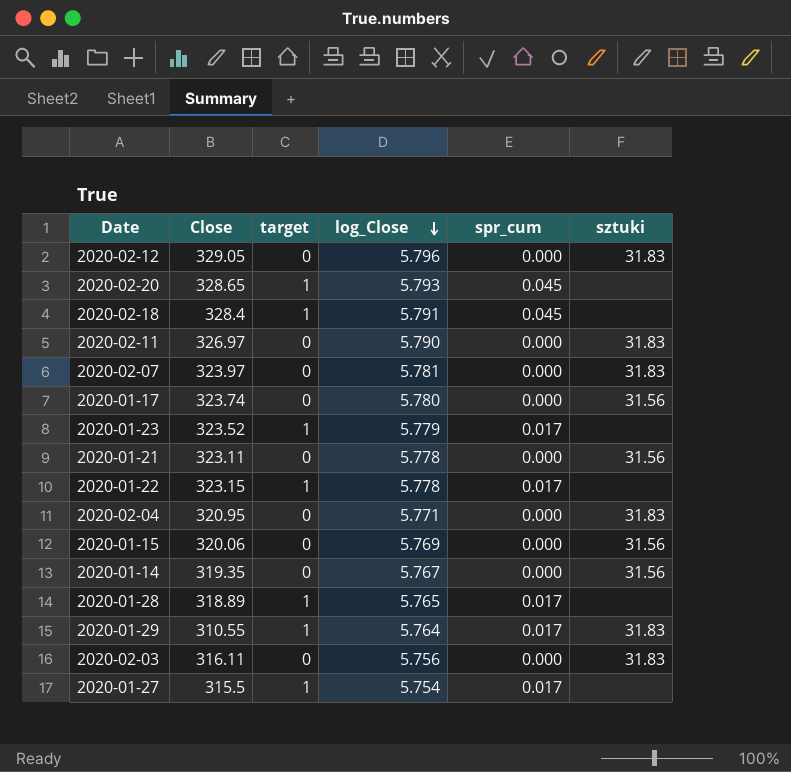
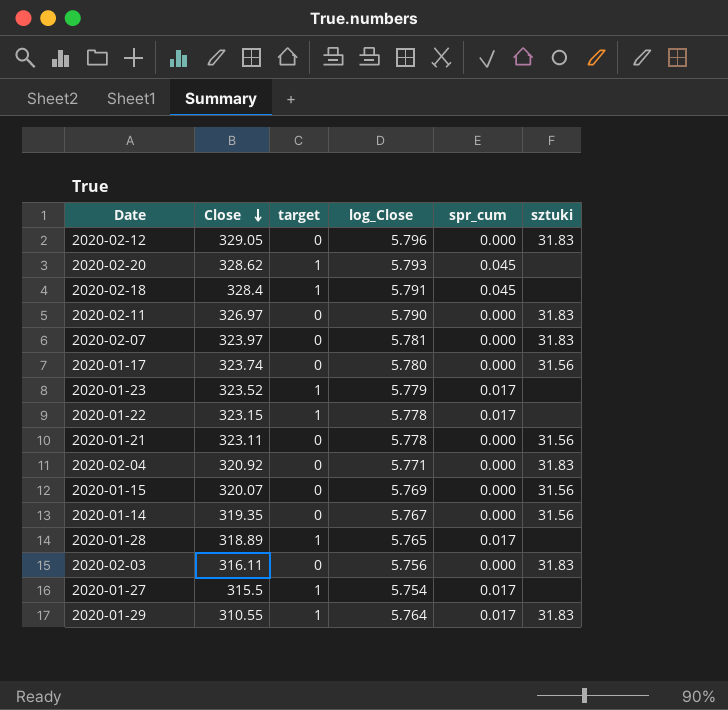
row order: log_Close descending -> Close descending
2020-02-20 | Close: 328.65 -> 328.62
2020-02-04 | Close: 320.95 -> 320.92
2020-01-15 | Close: 320.06 -> 320.07

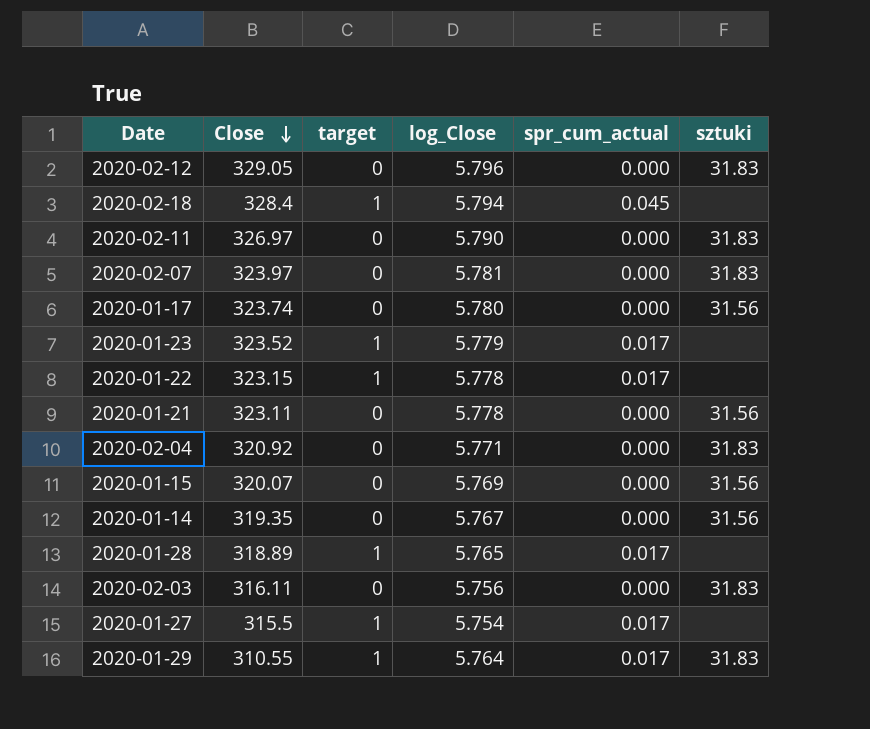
column name: spr_cum -> spr_cum_actual
row 2020-02-20: 328.62 | 1 | 5.793 | 0.045 | none -> none
2020-02-18 | log_Close: 5.791 -> 5.794

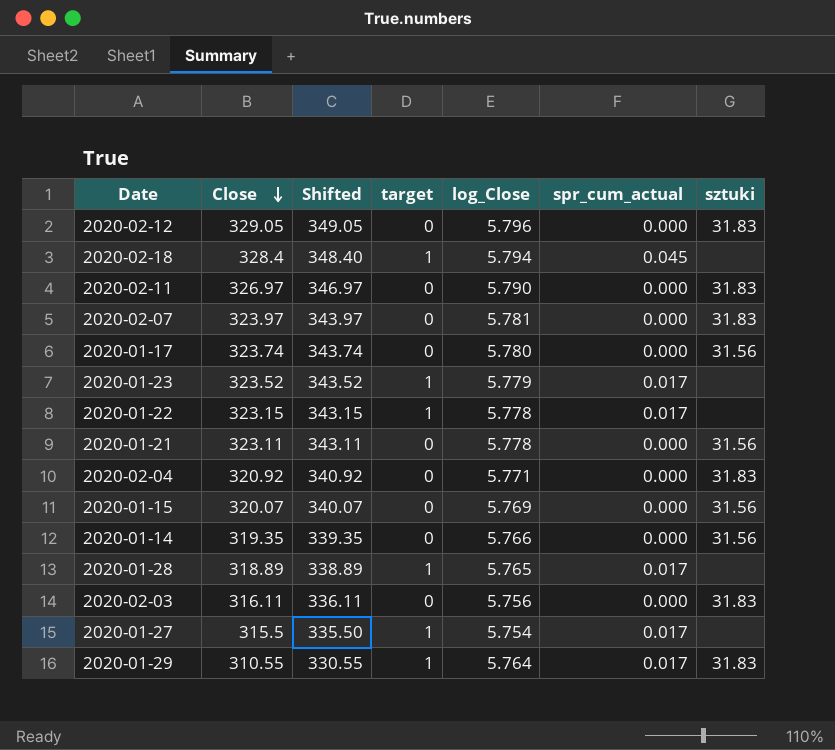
column Shifted | formula: none -> [Close] + 20
2020-01-14 | log_Close: 5.767 -> 5.766

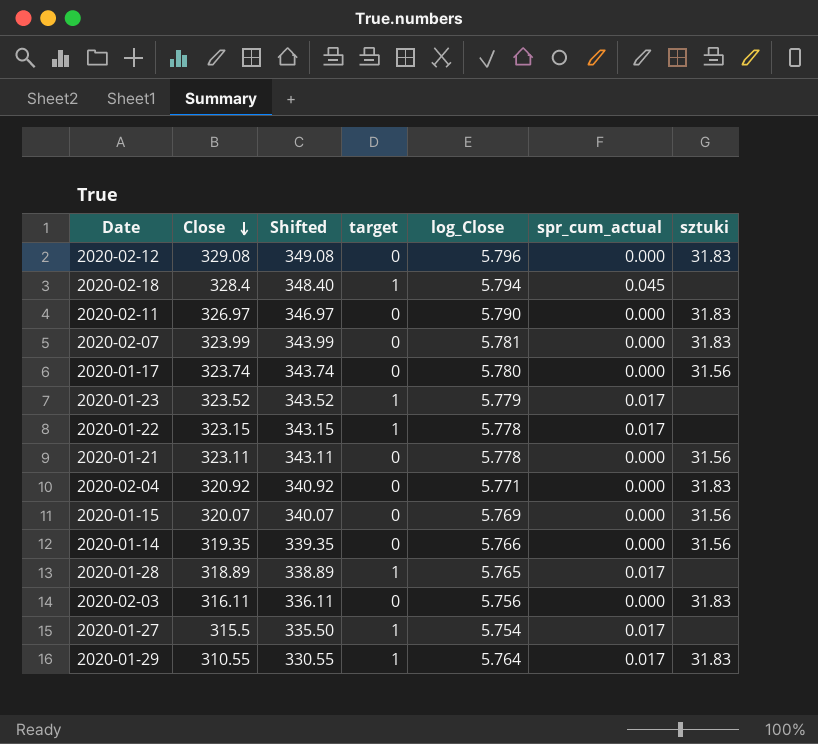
2020-02-12 | Close: 329.05 -> 329.08
2020-02-12 | Shifted: 349.05 -> 349.08
2020-02-07 | Close: 323.97 -> 323.99
2020-02-07 | Shifted: 343.97 -> 343.99

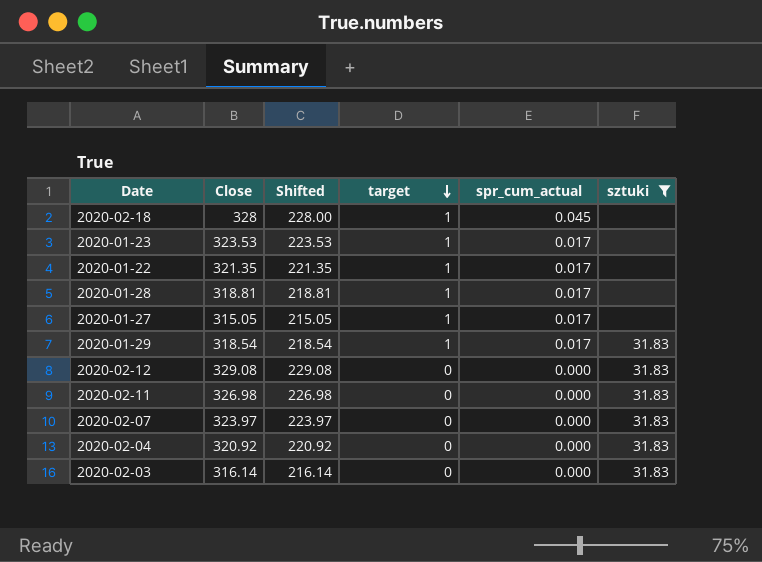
filter: none -> sztuki != 31.56
row order: Close descending -> target descending
column log_Close | position: 5 -> none
column Shifted | formula: [Close] + 20 -> [Close] - 100
2020-02-18 | Close: 328.4 -> 328
2020-01-23 | Close: 323.52 -> 323.53
2020-01-22 | Close: 323.15 -> 321.35
2020-01-28 | Close: 318.89 -> 318.81
2020-01-27 | Close: 315.5 -> 315.05
2020-01-29 | Close: 310.55 -> 318.54
2020-02-11 | Close: 326.97 -> 326.98
2020-02-07 | Close: 323.99 -> 323.97
2020-02-03 | Close: 316.11 -> 316.14

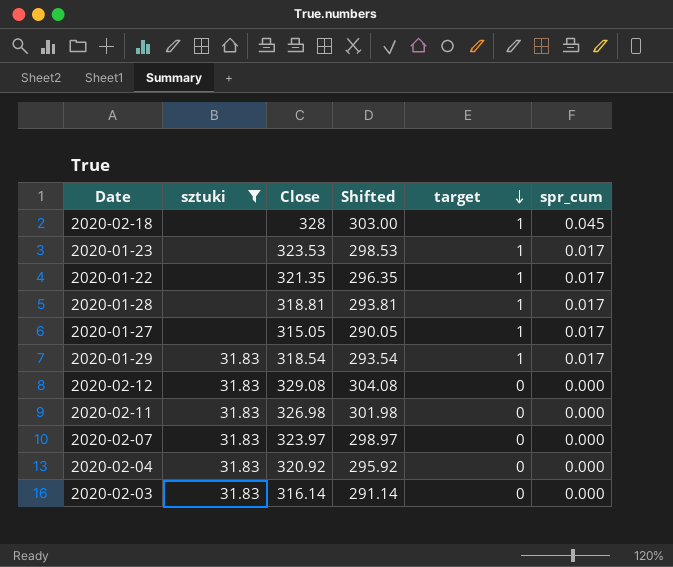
column sztuki | position: 6 -> 2
column Shifted | formula: [Close] - 100 -> [Close] - 25
column name: spr_cum_actual -> spr_cum

